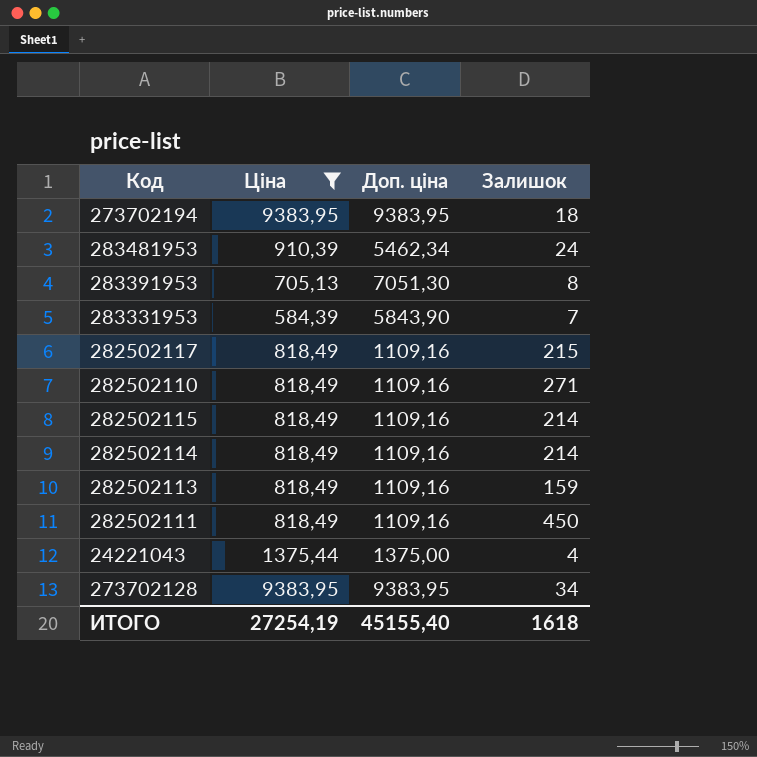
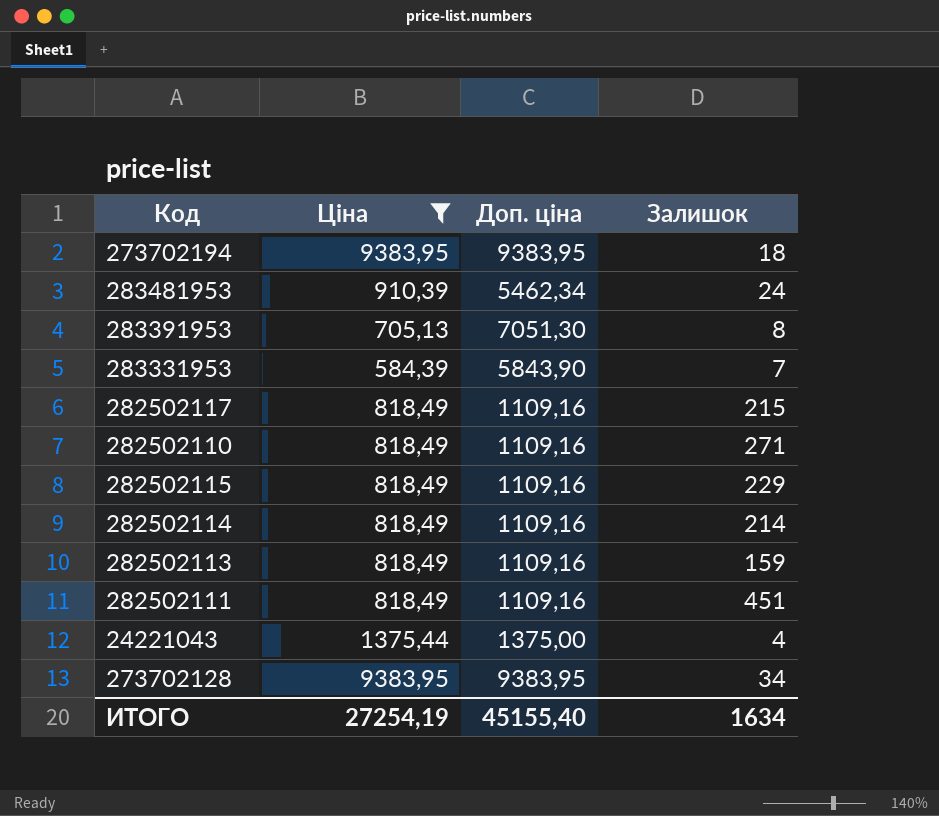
282502115 | Залишок: 214 -> 229
282502111 | Залишок: 450 -> 451
ИТОГО | Залишок: 1618 -> 1634

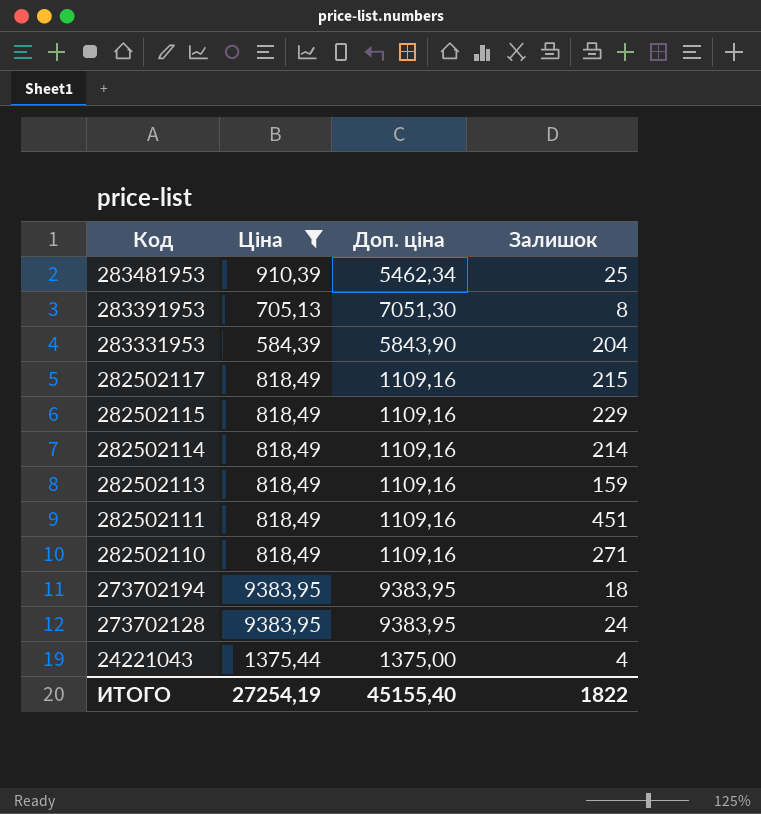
row order: none -> Код descending
283481953 | Залишок: 24 -> 25
283331953 | Залишок: 7 -> 204
273702128 | Залишок: 34 -> 24
ИТОГО | Залишок: 1634 -> 1822

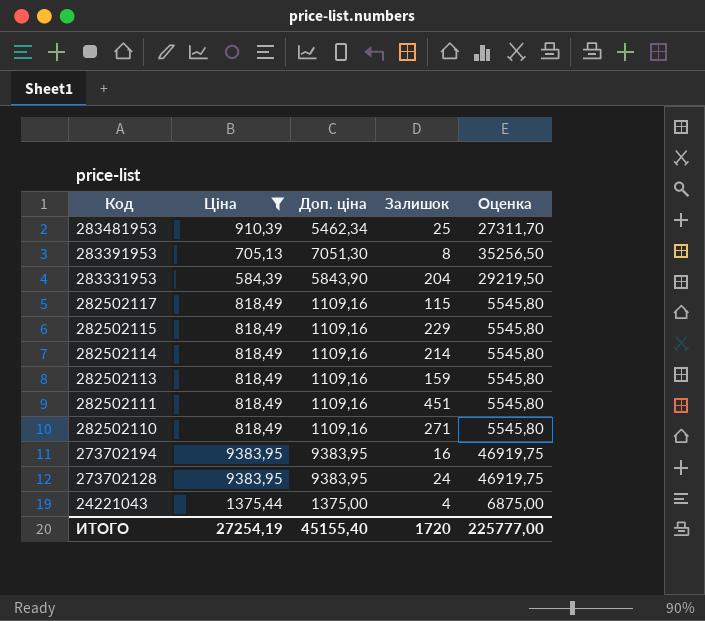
column Оценка | formula: none -> [Доп. ціна] * 5
282502117 | Залишок: 215 -> 115
273702194 | Залишок: 18 -> 16
ИТОГО | Залишок: 1822 -> 1720

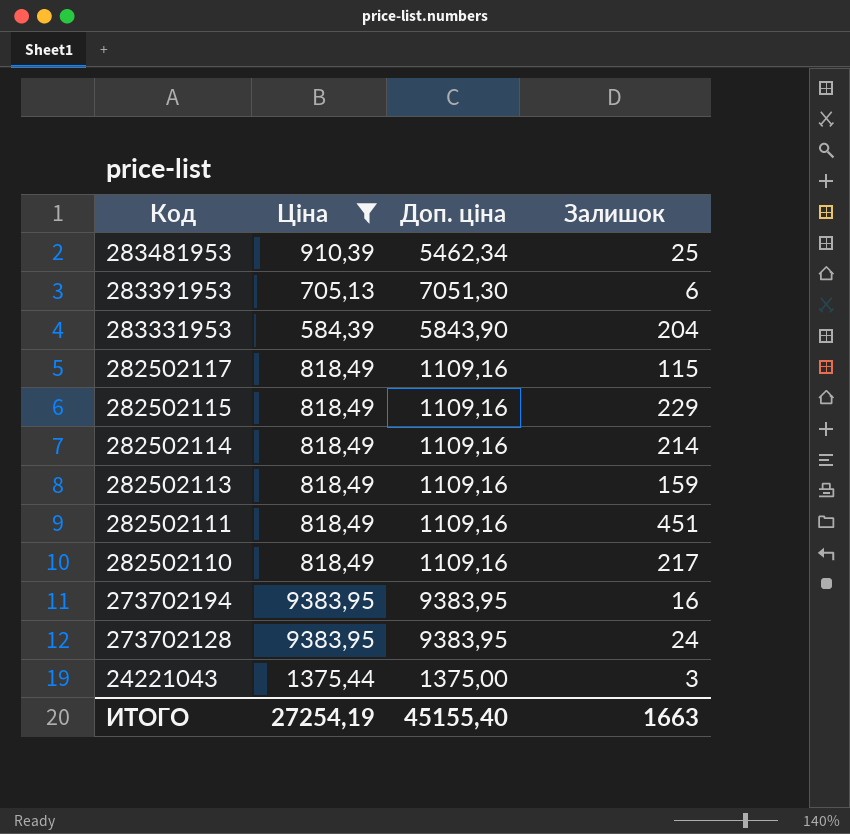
column Оценка | formula: [Доп. ціна] * 5 -> none
283391953 | Залишок: 8 -> 6
282502110 | Залишок: 271 -> 217
24221043 | Залишок: 4 -> 3
ИТОГО | Залишок: 1720 -> 1663

